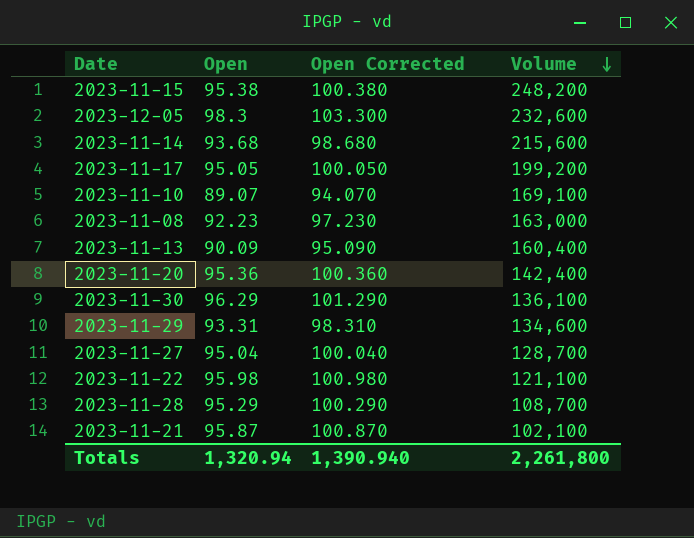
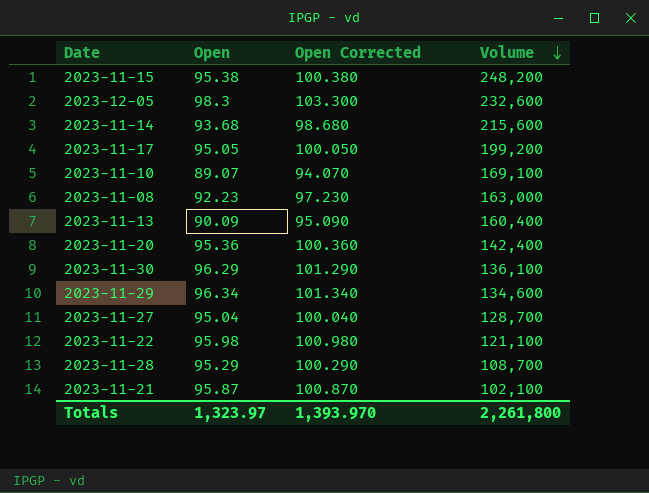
2023-11-29 | Open: 93.31 -> 96.34
2023-11-29 | Open Corrected: 98.310 -> 101.340
Totals | Open: 1,320.94 -> 1,323.97
Totals | Open Corrected: 1,390.940 -> 1,393.970

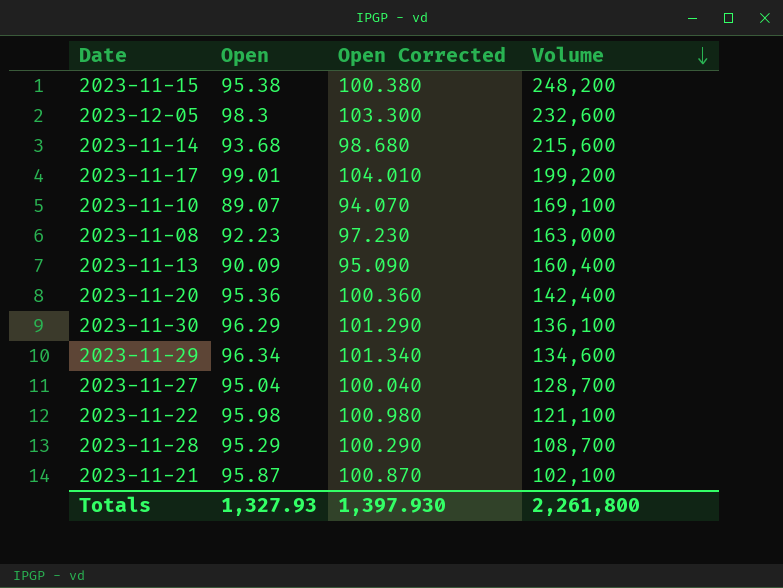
2023-11-17 | Open: 95.05 -> 99.01
2023-11-17 | Open Corrected: 100.050 -> 104.010
Totals | Open: 1,323.97 -> 1,327.93
Totals | Open Corrected: 1,393.970 -> 1,397.930

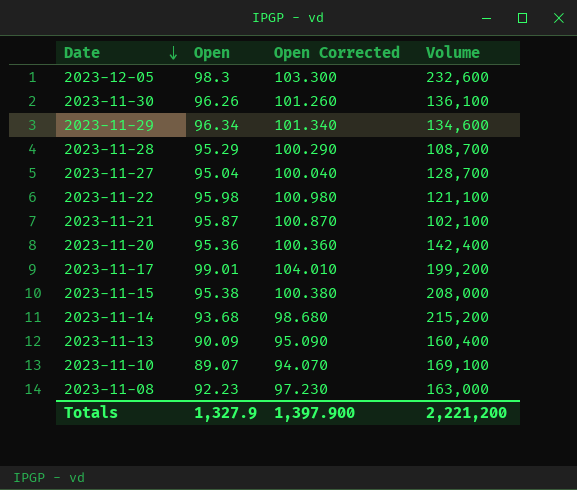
row order: Volume descending -> Date descending
2023-11-30 | Open: 96.29 -> 96.26
2023-11-30 | Open Corrected: 101.290 -> 101.260
2023-11-15 | Volume: 248,200 -> 208,000
2023-11-14 | Volume: 215,600 -> 215,200
Totals | Open: 1,327.93 -> 1,327.9
Totals | Open Corrected: 1,397.930 -> 1,397.900
Totals | Volume: 2,261,800 -> 2,221,200

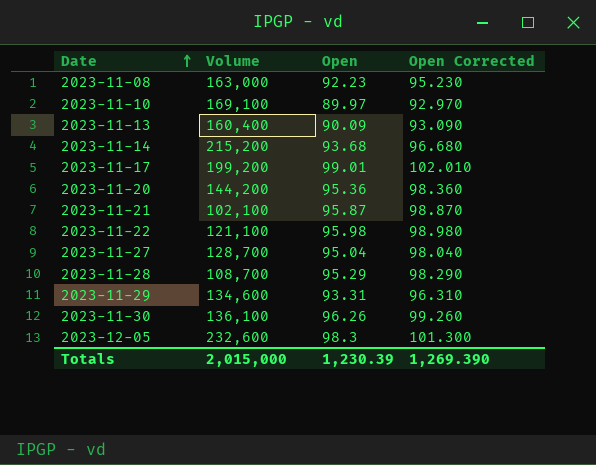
row order: Date descending -> Date ascending
column Volume | position: 4 -> 2
column Open Corrected | formula: [Open] + 5 -> [Open] + 3
row 2023-11-15: 95.38 | 100.380 | 208,000 -> none
2023-11-10 | Open: 89.07 -> 89.97
2023-11-20 | Volume: 142,400 -> 144,200
2023-11-29 | Open: 96.34 -> 93.31
Totals | Volume: 2,221,200 -> 2,015,000
Totals | Open: 1,327.9 -> 1,230.39
Totals | Open Corrected: 1,397.900 -> 1,269.390

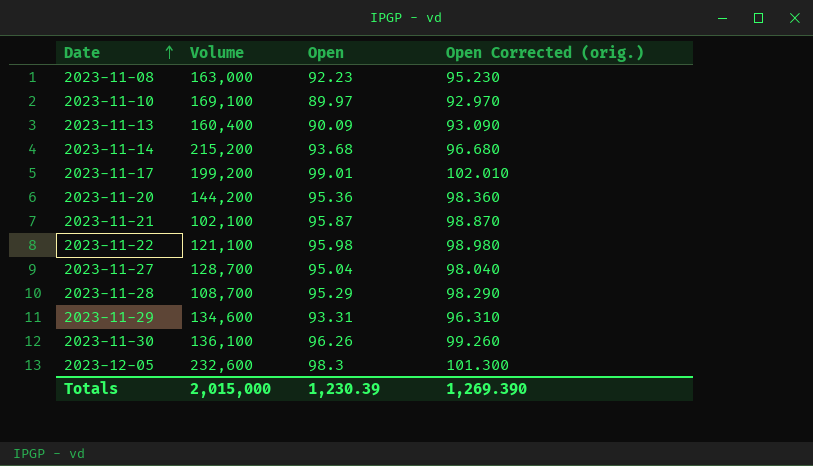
column name: Open Corrected -> Open Corrected (orig.)

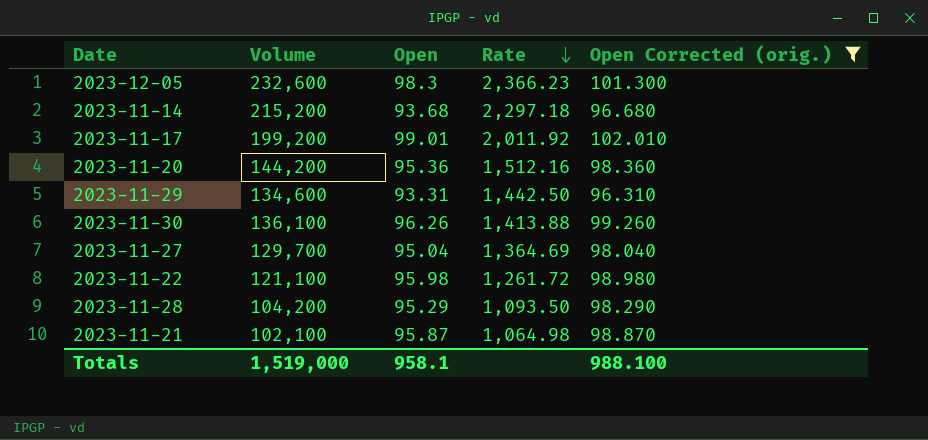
filter: none -> Open Corrected (orig.) >= 96.310
row order: Date ascending -> Rate descending
column Rate | formula: none -> [Volume] / [Open]
2023-11-27 | Volume: 128,700 -> 129,700
2023-11-28 | Volume: 108,700 -> 104,200
Totals | Volume: 2,015,000 -> 1,519,000
Totals | Open: 1,230.39 -> 958.1
Totals | Open Corrected (orig.): 1,269.390 -> 988.100

